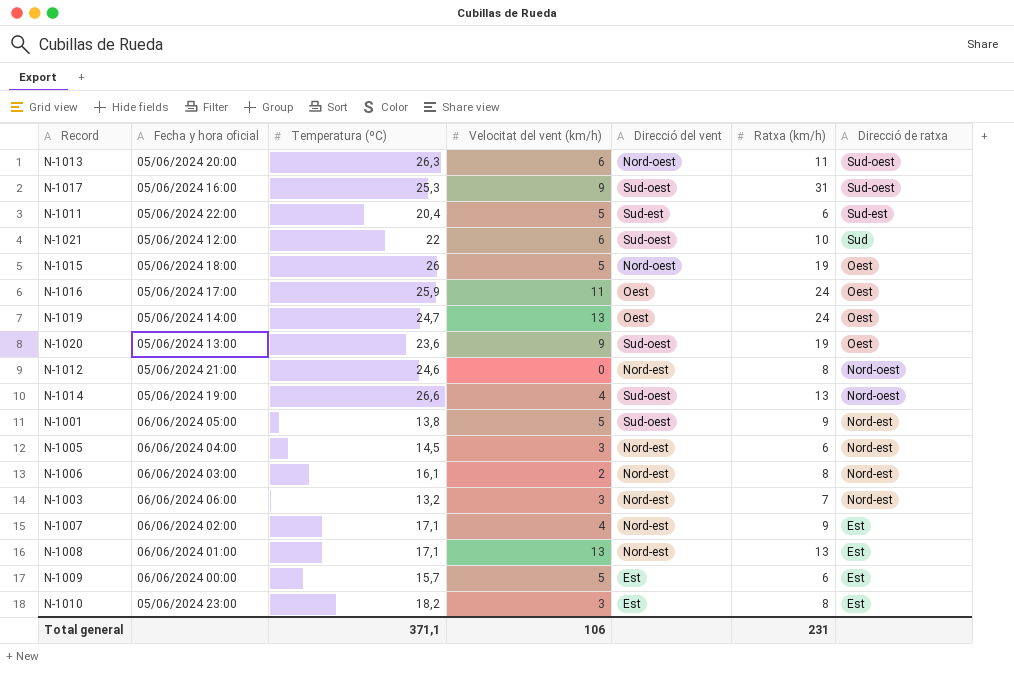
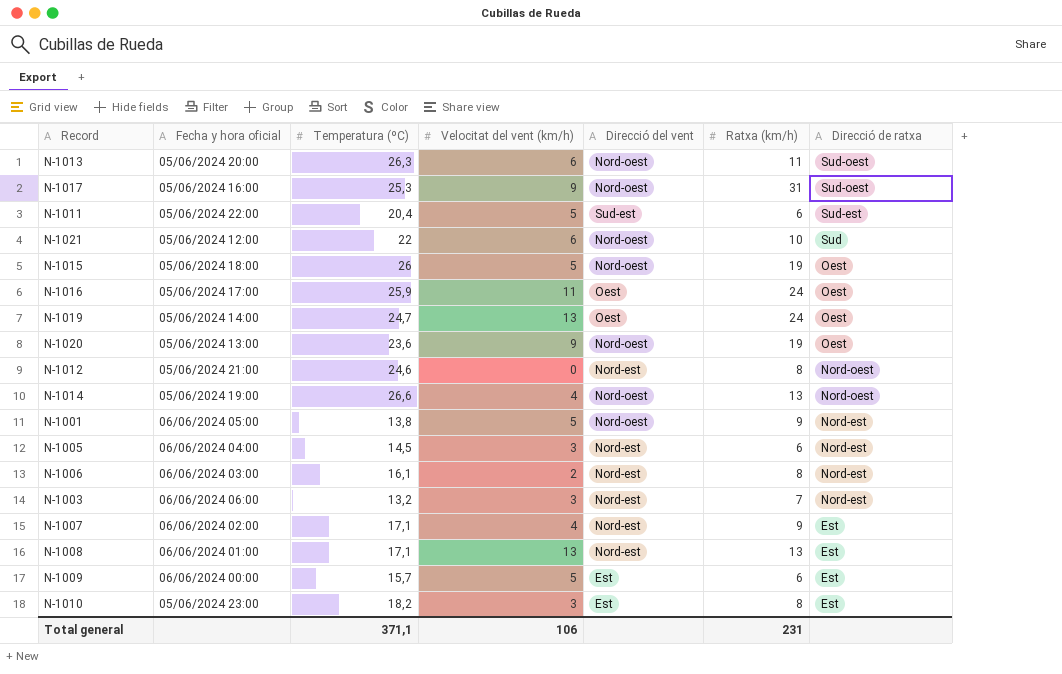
N-1017 | Direcció del vent: Sud-oest -> Nord-oest
N-1021 | Direcció del vent: Sud-oest -> Nord-oest
N-1020 | Direcció del vent: Sud-oest -> Nord-oest
N-1014 | Direcció del vent: Sud-oest -> Nord-oest
N-1001 | Direcció del vent: Sud-oest -> Nord-oest

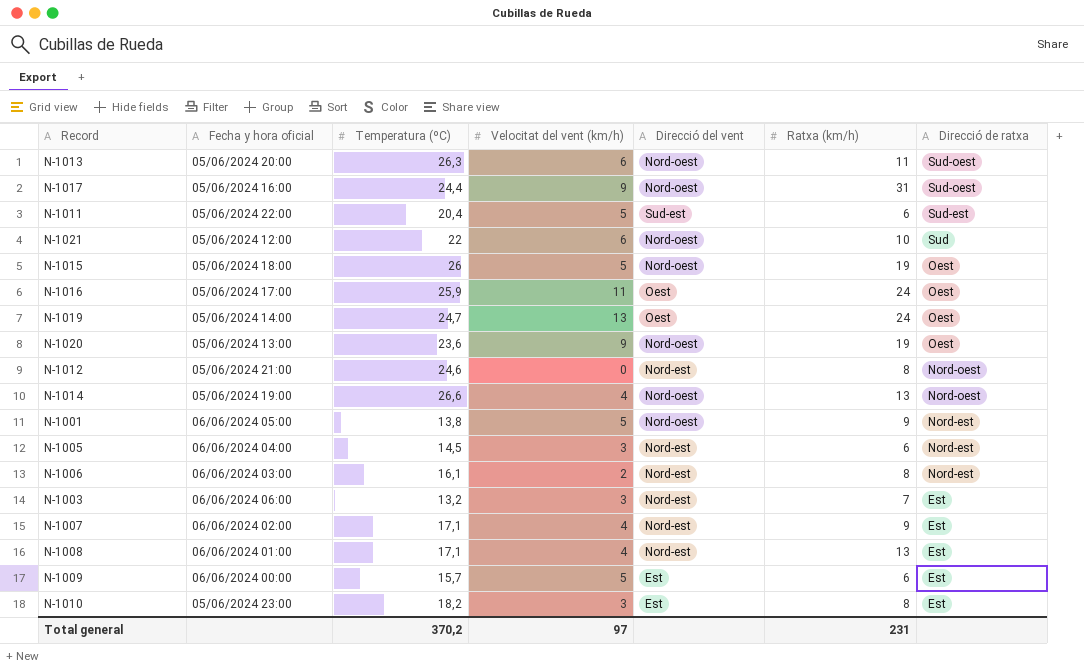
N-1017 | Temperatura (ºC): 25,3 -> 24,4
N-1003 | Direcció de ratxa: Nord-est -> Est
N-1008 | Velocitat del vent (km/h): 13 -> 4
Total general | Temperatura (ºC): 371,1 -> 370,2
Total general | Velocitat del vent (km/h): 106 -> 97

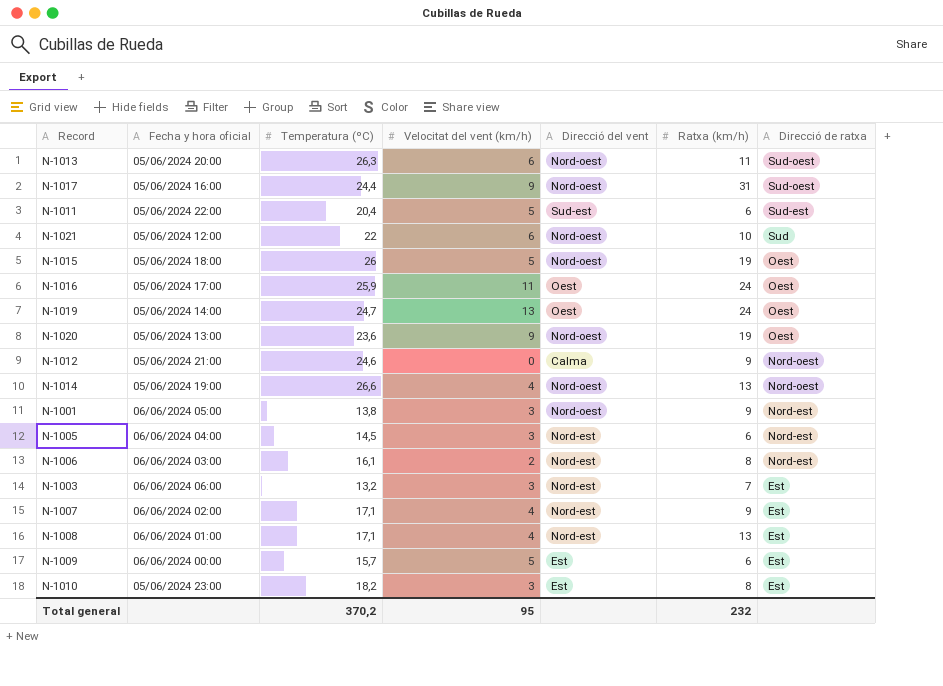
N-1012 | Direcció del vent: Nord-est -> Calma
N-1012 | Ratxa (km/h): 8 -> 9
N-1001 | Velocitat del vent (km/h): 5 -> 3
Total general | Velocitat del vent (km/h): 97 -> 95
Total general | Ratxa (km/h): 231 -> 232

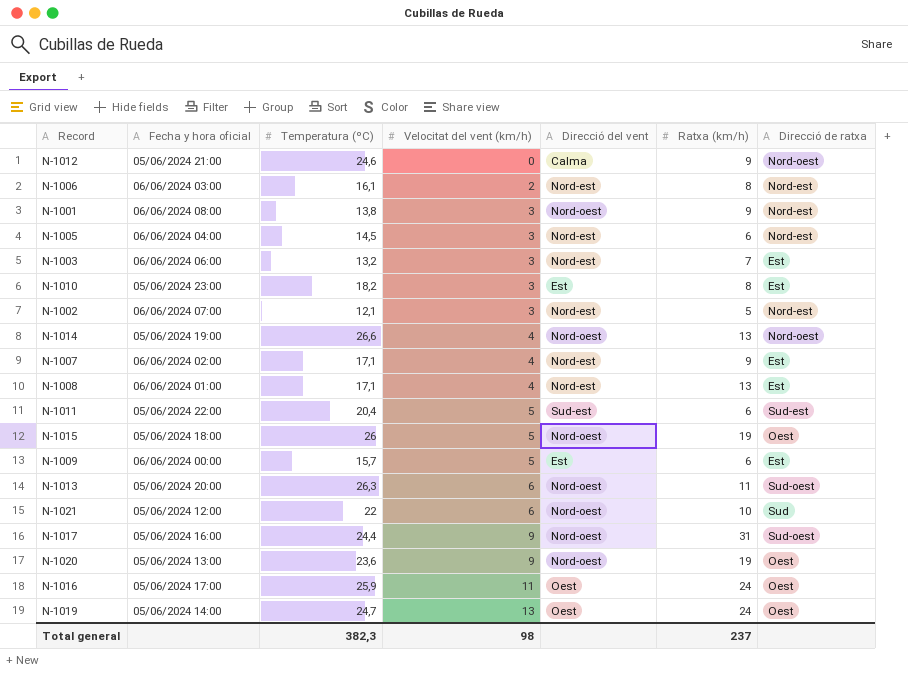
row order: Direcció de ratxa descending -> Velocitat del vent (km/h) ascending
N-1001 | Fecha y hora oficial: 06/06/2024 05:00 -> 06/06/2024 08:00
row N-1002: none -> 06/06/2024 07:00 | 12,1 | 3 | Nord-est | 5 | Nord-est
Total general | Temperatura (ºC): 370,2 -> 382,3
Total general | Velocitat del vent (km/h): 95 -> 98
Total general | Ratxa (km/h): 232 -> 237

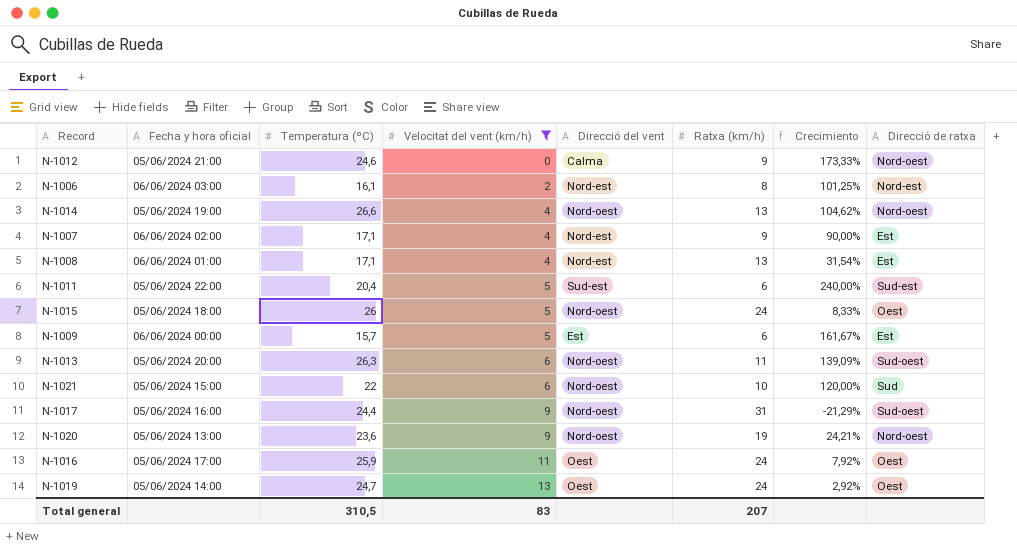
filter: none -> Velocitat del vent (km/h) != 3
column Crecimiento | formula: none -> ([Temperatura (ºC)] - [Ratxa (km/h)]) / [Ratxa (km/h)]
N-1015 | Ratxa (km/h): 19 -> 24
N-1021 | Fecha y hora oficial: 05/06/2024 12:00 -> 05/06/2024 15:00
N-1020 | Direcció de ratxa: Oest -> Nord-oest
Total general | Temperatura (ºC): 382,3 -> 310,5
Total general | Velocitat del vent (km/h): 98 -> 83
Total general | Ratxa (km/h): 237 -> 207

